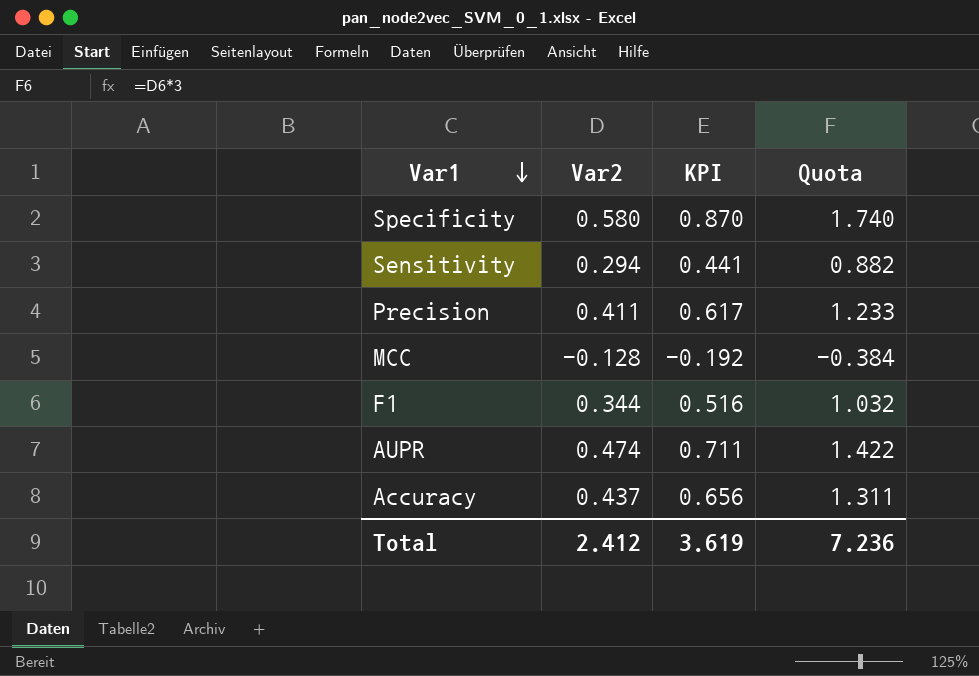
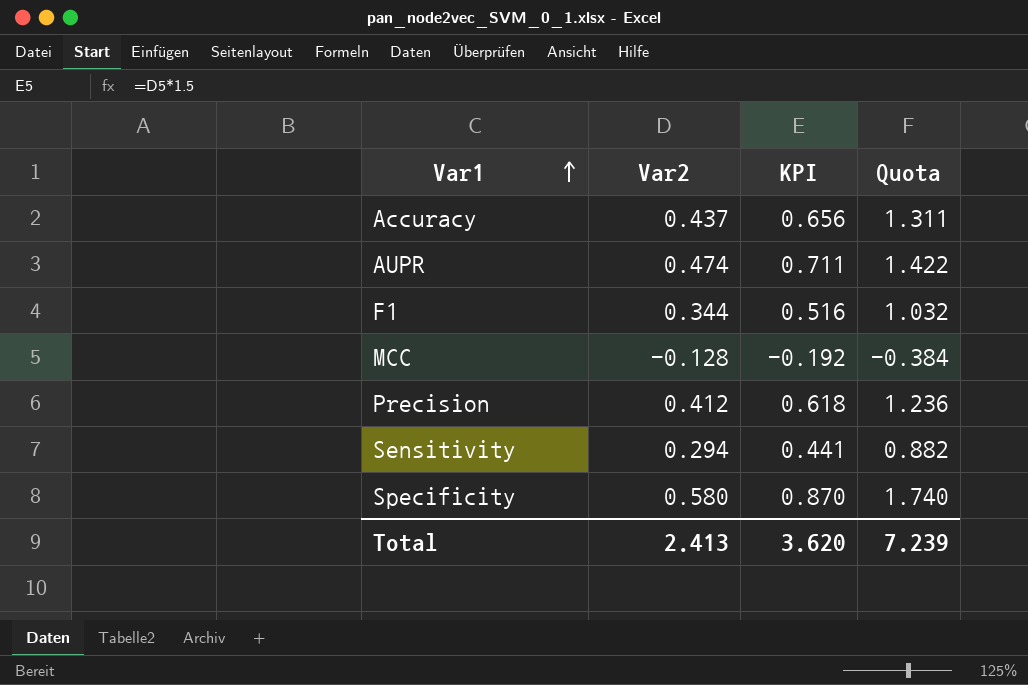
row order: Var1 descending -> Var1 ascending
Precision | Var2: 0.411 -> 0.412
Precision | KPI: 0.617 -> 0.618
Precision | Quota: 1.233 -> 1.236
Total | Var2: 2.412 -> 2.413
Total | KPI: 3.619 -> 3.620
Total | Quota: 7.236 -> 7.239

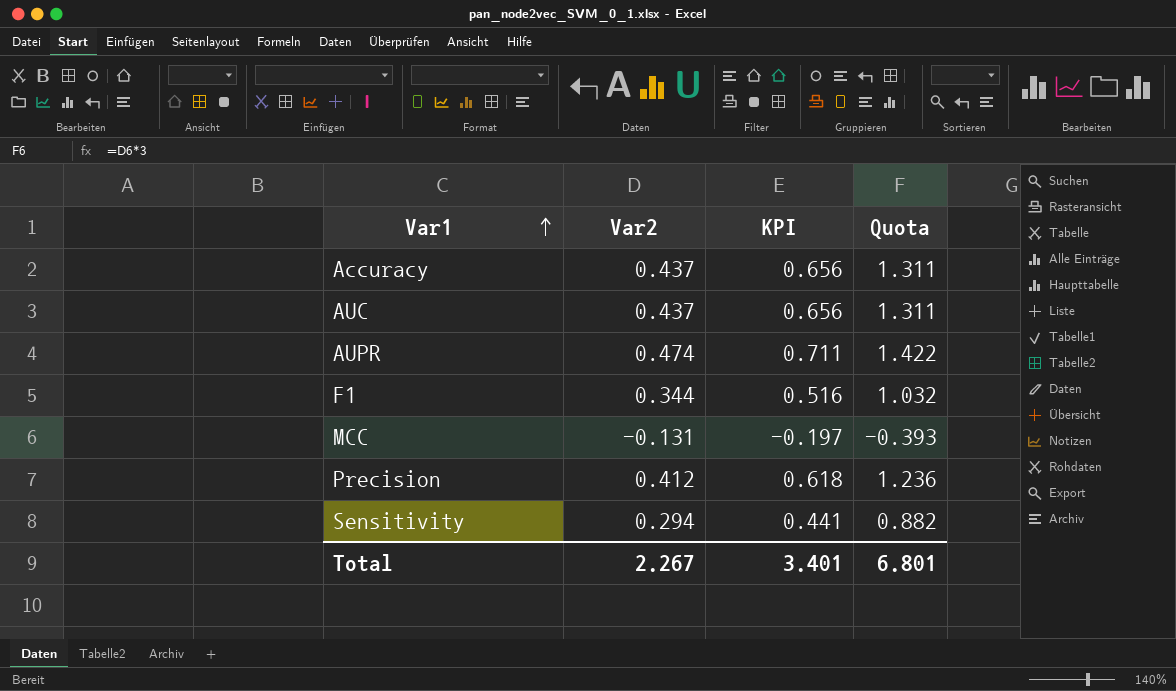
row Specificity: 0.580 | 0.870 | 1.740 -> none
row AUC: none -> 0.437 | 0.656 | 1.311
MCC | Var2: -0.128 -> -0.131
MCC | KPI: -0.192 -> -0.197
MCC | Quota: -0.384 -> -0.393
Total | Var2: 2.413 -> 2.267
Total | KPI: 3.620 -> 3.401
Total | Quota: 7.239 -> 6.801

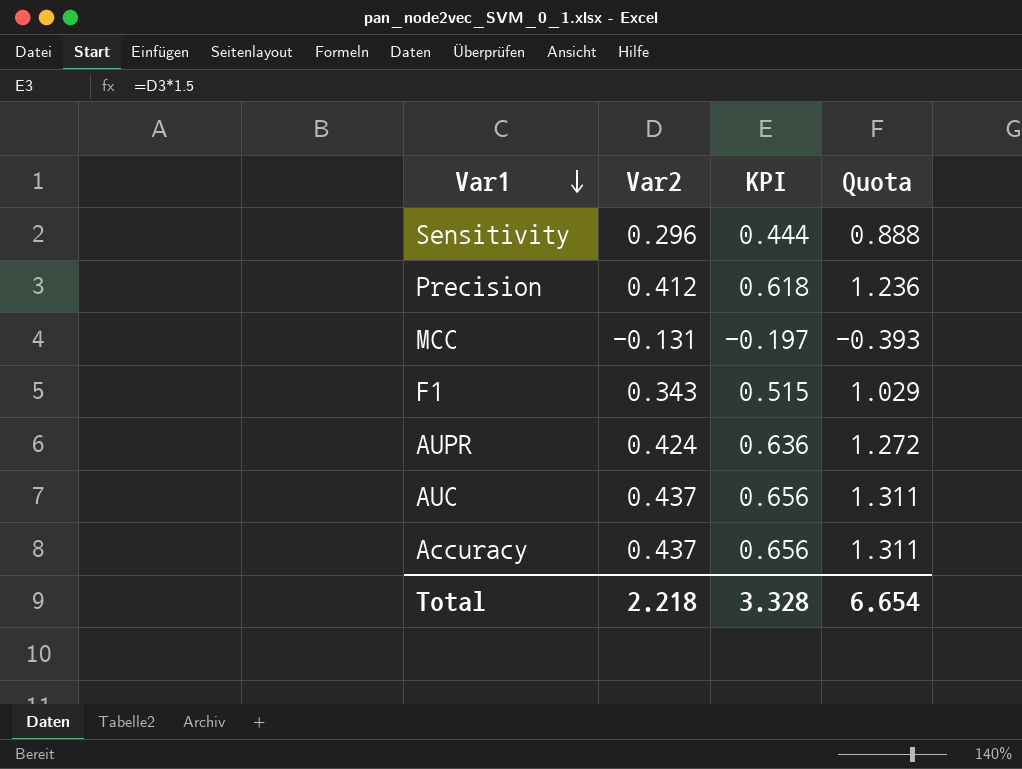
row order: Var1 ascending -> Var1 descending
Sensitivity | Var2: 0.294 -> 0.296
Sensitivity | KPI: 0.441 -> 0.444
Sensitivity | Quota: 0.882 -> 0.888
F1 | Var2: 0.344 -> 0.343
F1 | KPI: 0.516 -> 0.515
F1 | Quota: 1.032 -> 1.029
AUPR | Var2: 0.474 -> 0.424
AUPR | KPI: 0.711 -> 0.636
AUPR | Quota: 1.422 -> 1.272
Total | Var2: 2.267 -> 2.218
Total | KPI: 3.401 -> 3.328
Total | Quota: 6.801 -> 6.654

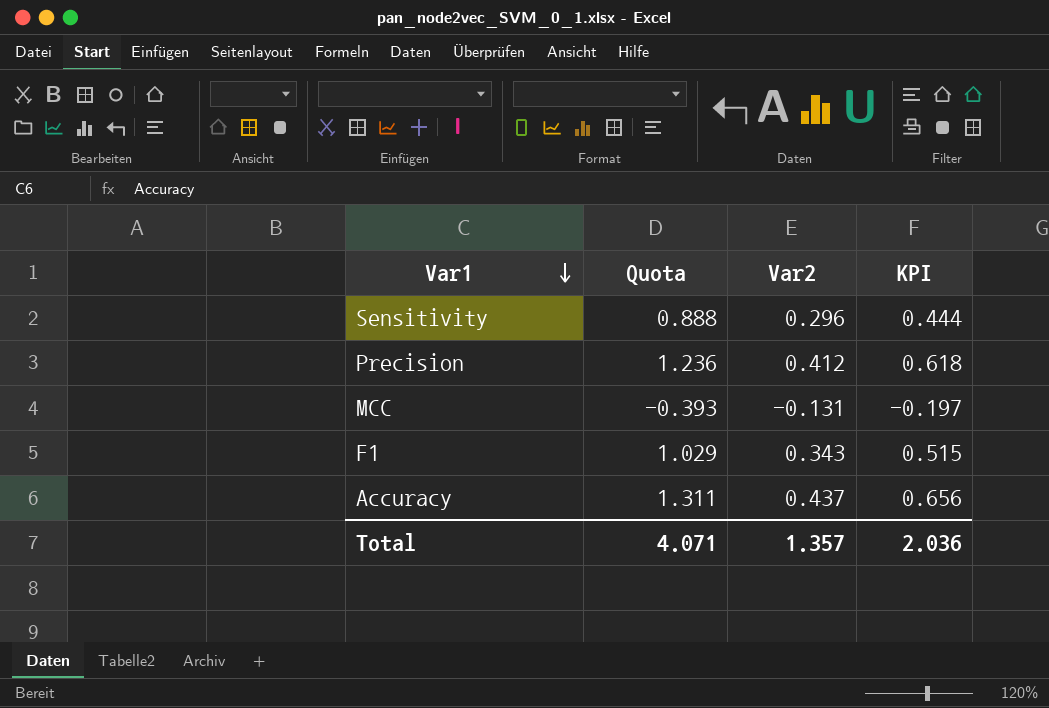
column Quota | position: 4 -> 2
row AUPR: 0.424 | 0.636 | 1.272 -> none
row AUC: 0.437 | 0.656 | 1.311 -> none
Total | Quota: 6.654 -> 4.071
Total | Var2: 2.218 -> 1.357
Total | KPI: 3.328 -> 2.036

